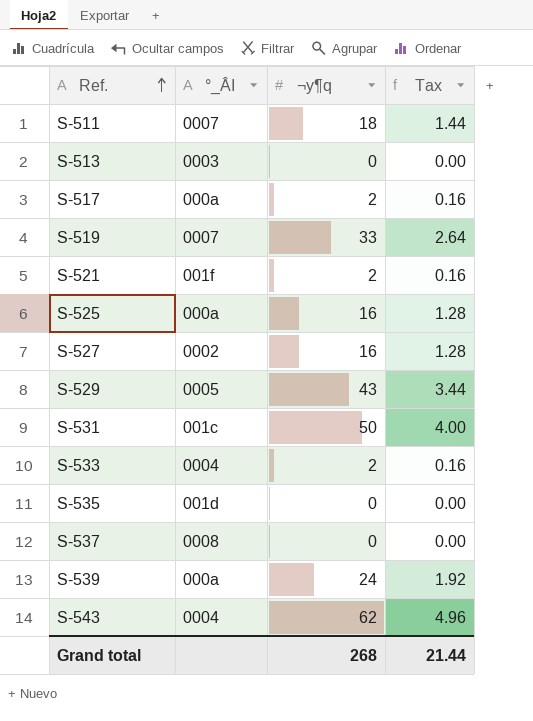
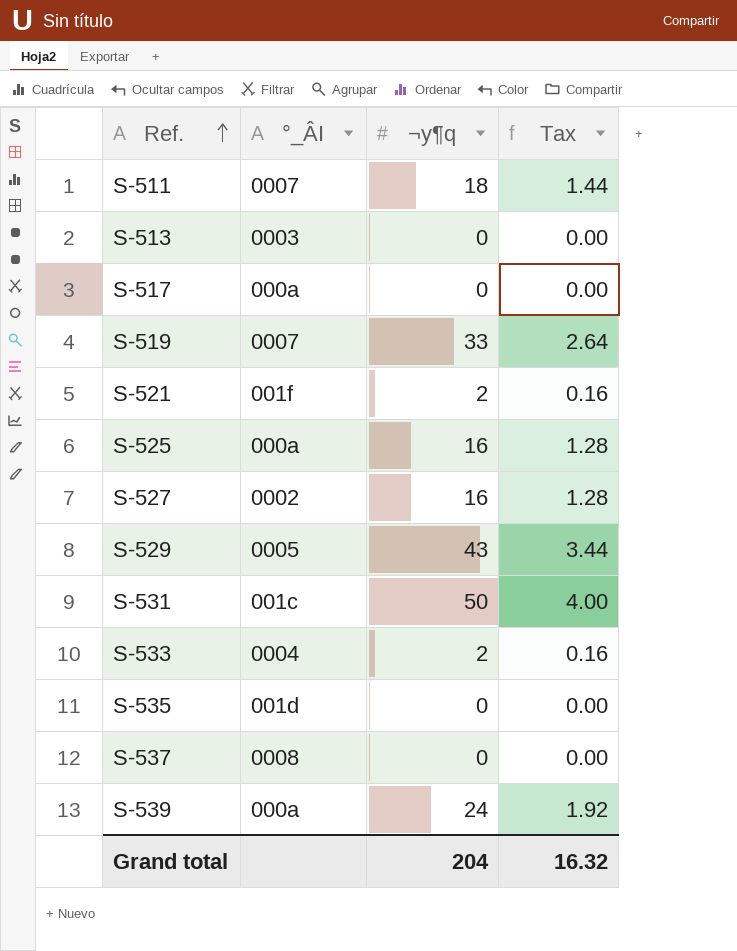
row S-543: 0004 | 62 | 4.96 -> none
S-517 | ¬y¶q: 2 -> 0
S-517 | Tax: 0.16 -> 0.00
Grand total | ¬y¶q: 268 -> 204
Grand total | Tax: 21.44 -> 16.32

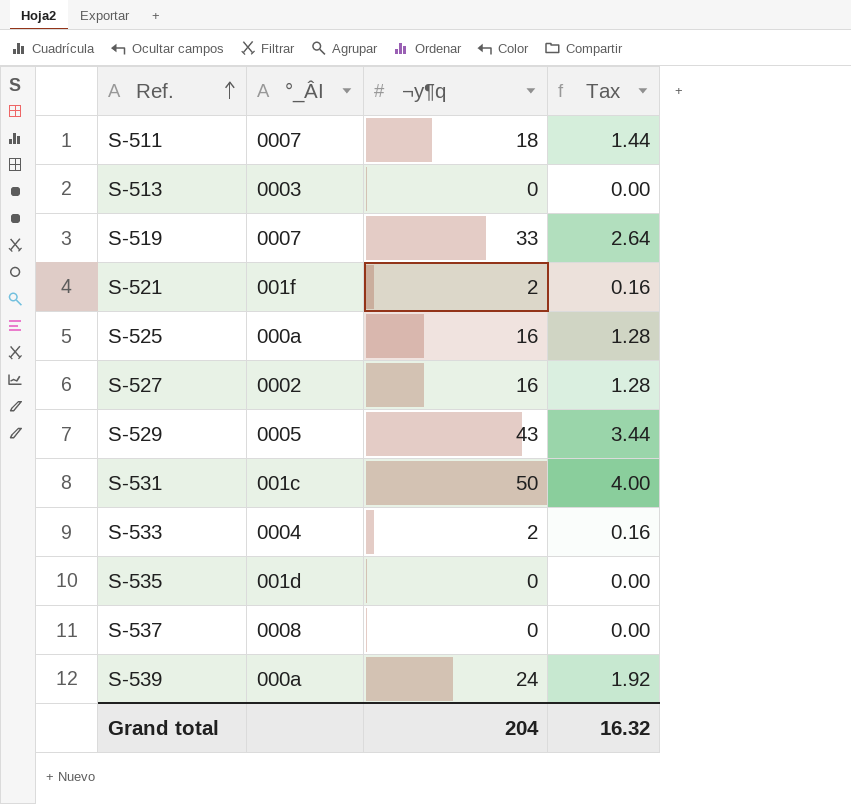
row S-517: 000a | 0 | 0.00 -> none

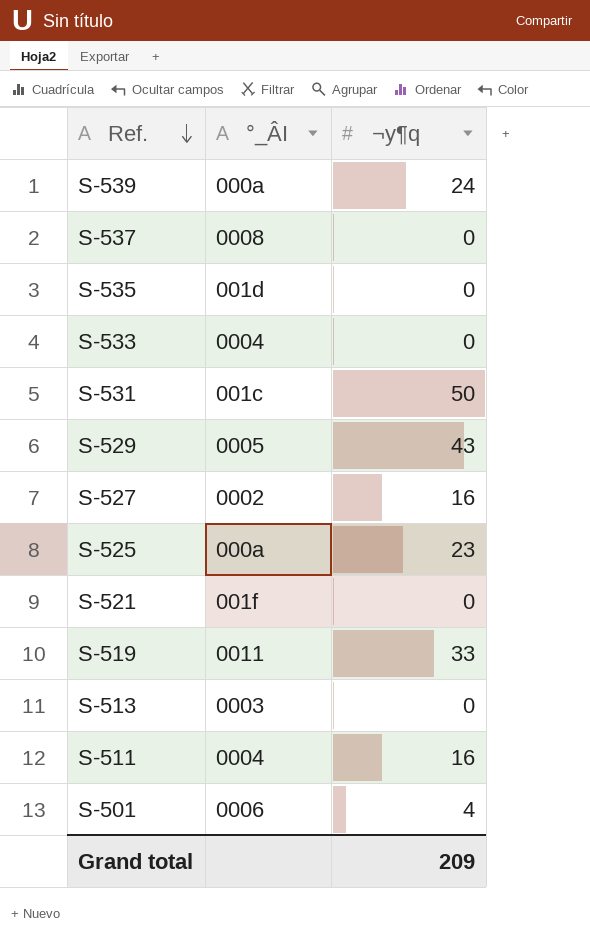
row order: Ref. ascending -> Ref. descending
column Tax | formula: [¬y¶q] * 0.08 -> none
S-533 | ¬y¶q: 2 -> 0
S-525 | ¬y¶q: 16 -> 23
S-521 | ¬y¶q: 2 -> 0
S-519 | °_ÂI: 0007 -> 0011
S-511 | °_ÂI: 0007 -> 0004
S-511 | ¬y¶q: 18 -> 16
row S-501: none -> 0006 | 4
Grand total | ¬y¶q: 204 -> 209

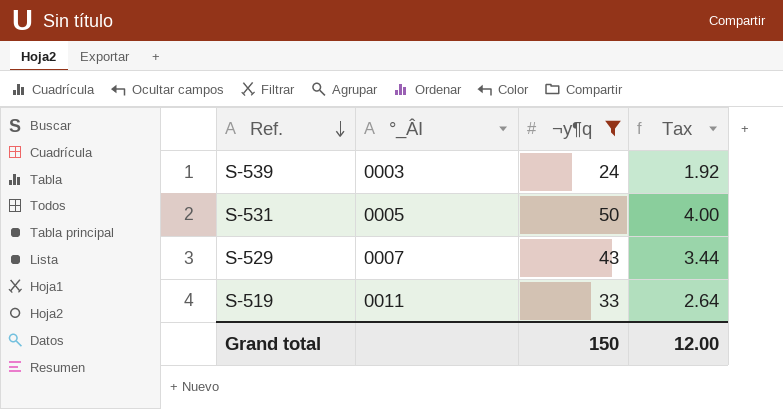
filter: none -> ¬y¶q >= 24
column Tax | formula: none -> [¬y¶q] * 0.08
S-539 | °_ÂI: 000a -> 0003
S-531 | °_ÂI: 001c -> 0005
S-529 | °_ÂI: 0005 -> 0007
Grand total | ¬y¶q: 209 -> 150

